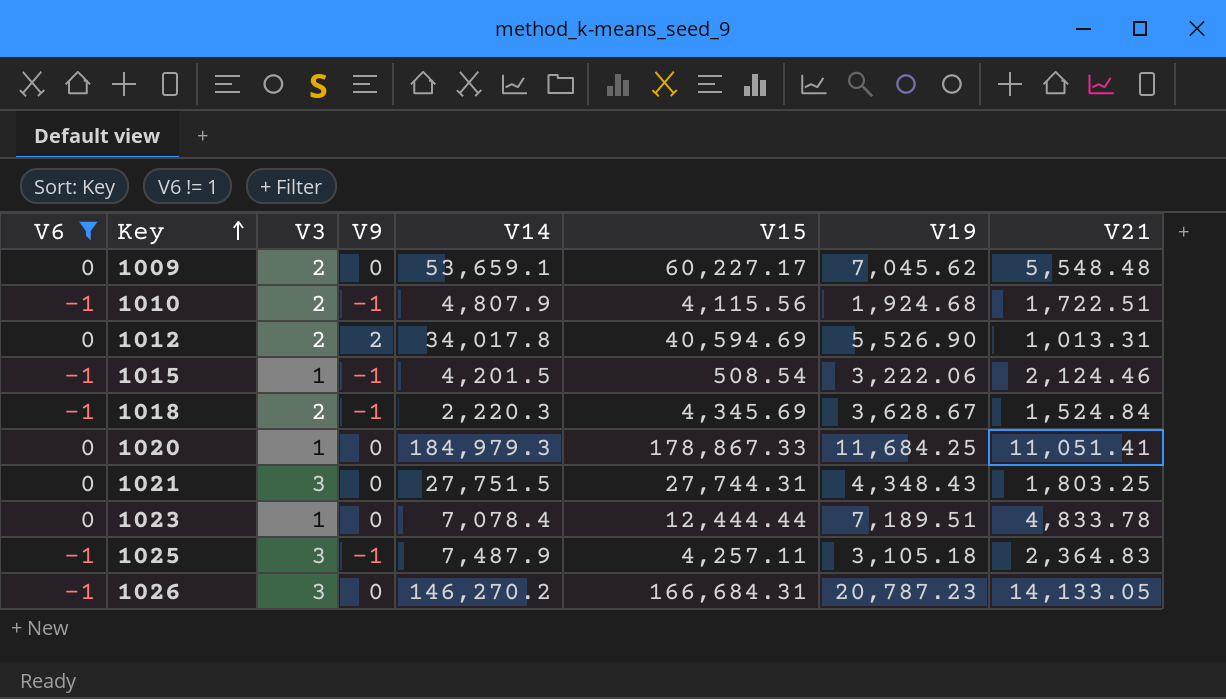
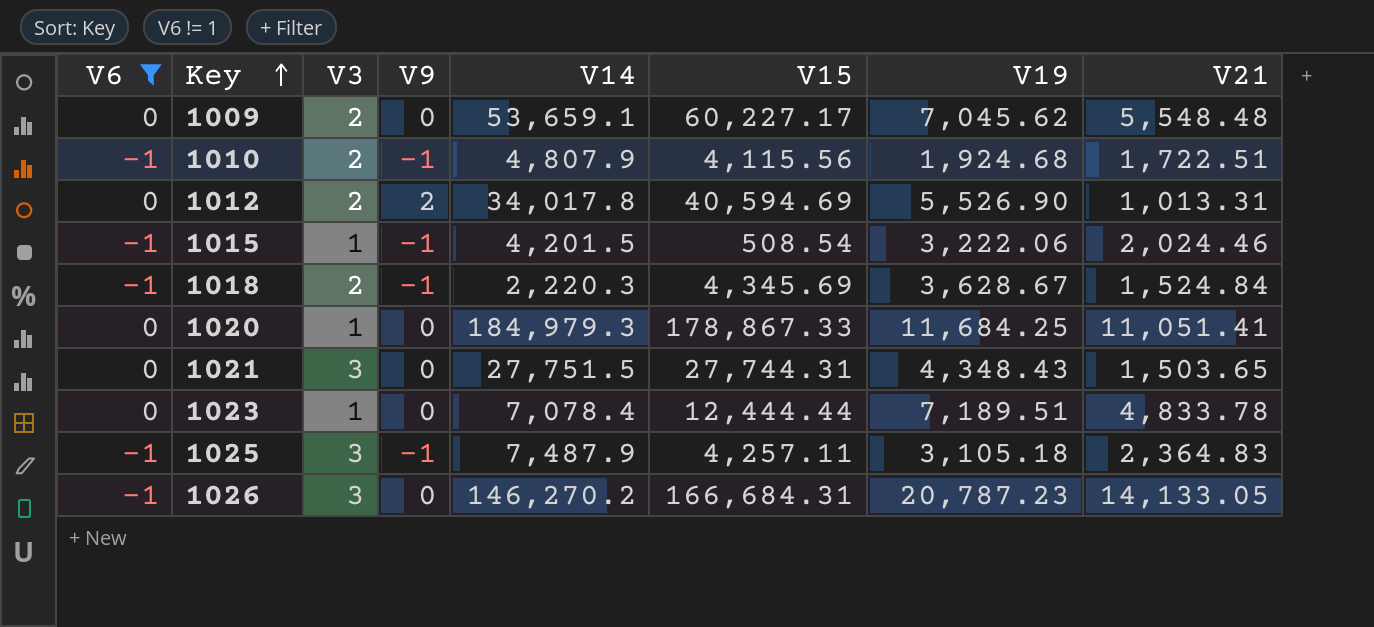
1015 | V21: 2,124.46 -> 2,024.46
1021 | V21: 1,803.25 -> 1,503.65

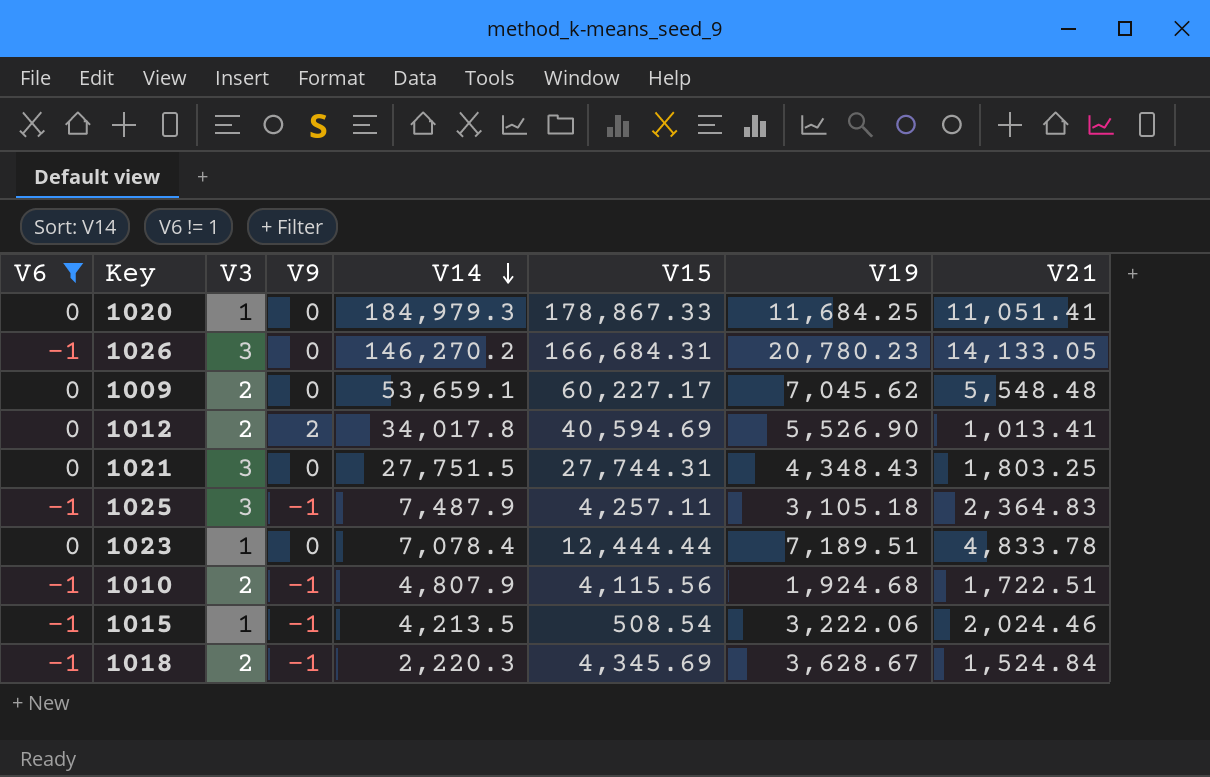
row order: Key ascending -> V14 descending
1026 | V19: 20,787.23 -> 20,780.23
1012 | V21: 1,013.31 -> 1,013.41
1021 | V21: 1,503.65 -> 1,803.25
1015 | V14: 4,201.5 -> 4,213.5

